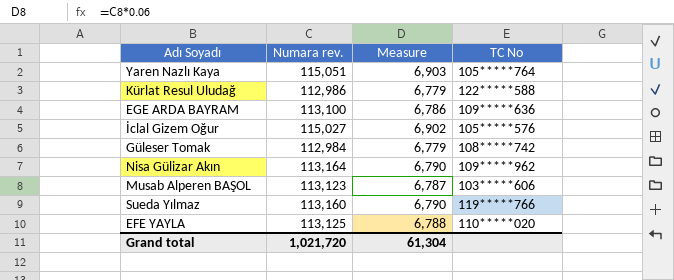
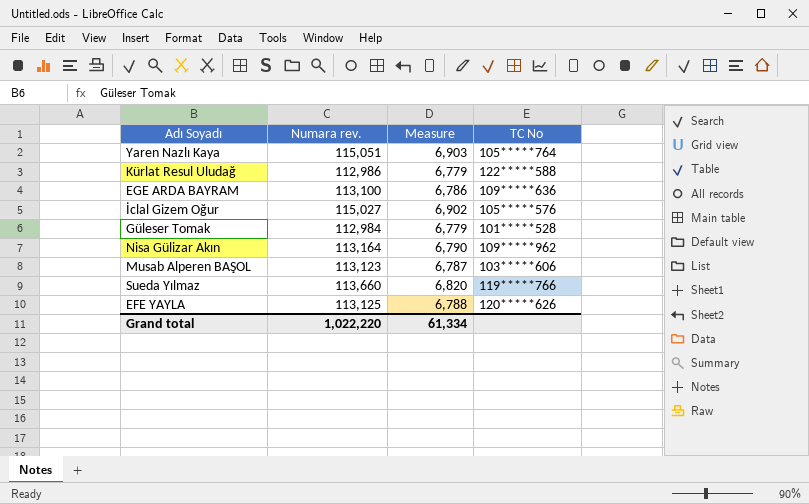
Güleser Tomak | TC No: 108*****742 -> 101*****528
Sueda Yılmaz | Numara rev.: 113,160 -> 113,660
Sueda Yılmaz | Measure: 6,790 -> 6,820
EFE YAYLA | TC No: 110*****020 -> 120*****626
Grand total | Numara rev.: 1,021,720 -> 1,022,220
Grand total | Measure: 61,304 -> 61,334

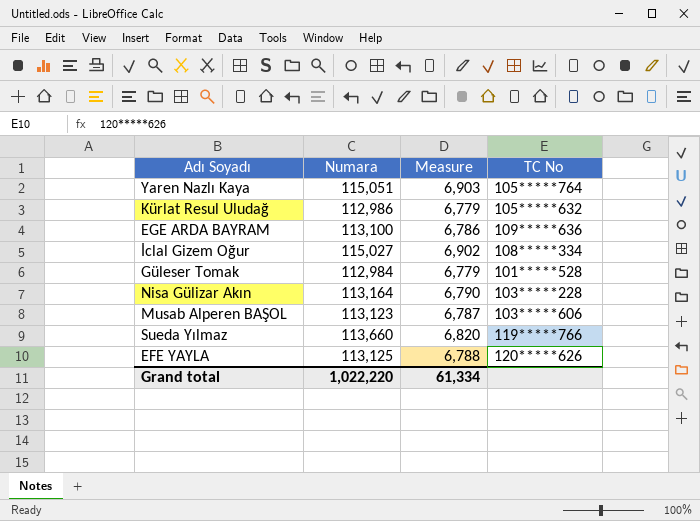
column name: Numara rev. -> Numara
Kürlat Resul Uludağ | TC No: 122*****588 -> 105*****632
İclal Gizem Oğur | TC No: 105*****576 -> 108*****334
Nisa Gülizar Akın | TC No: 109*****962 -> 103*****228

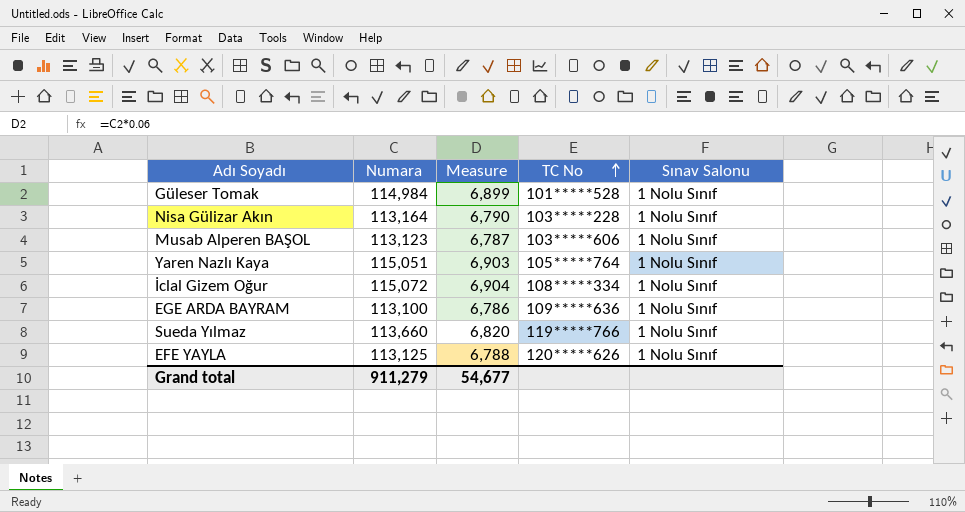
row order: none -> TC No ascending
column Sınav Salonu | position: none -> 5
row Kürlat Resul Uludağ: 112,986 | 6,779 | 105*****632 -> none
Güleser Tomak | Numara: 112,984 -> 114,984
Güleser Tomak | Measure: 6,779 -> 6,899
İclal Gizem Oğur | Numara: 115,027 -> 115,072
İclal Gizem Oğur | Measure: 6,902 -> 6,904
Grand total | Numara: 1,022,220 -> 911,279
Grand total | Measure: 61,334 -> 54,677

